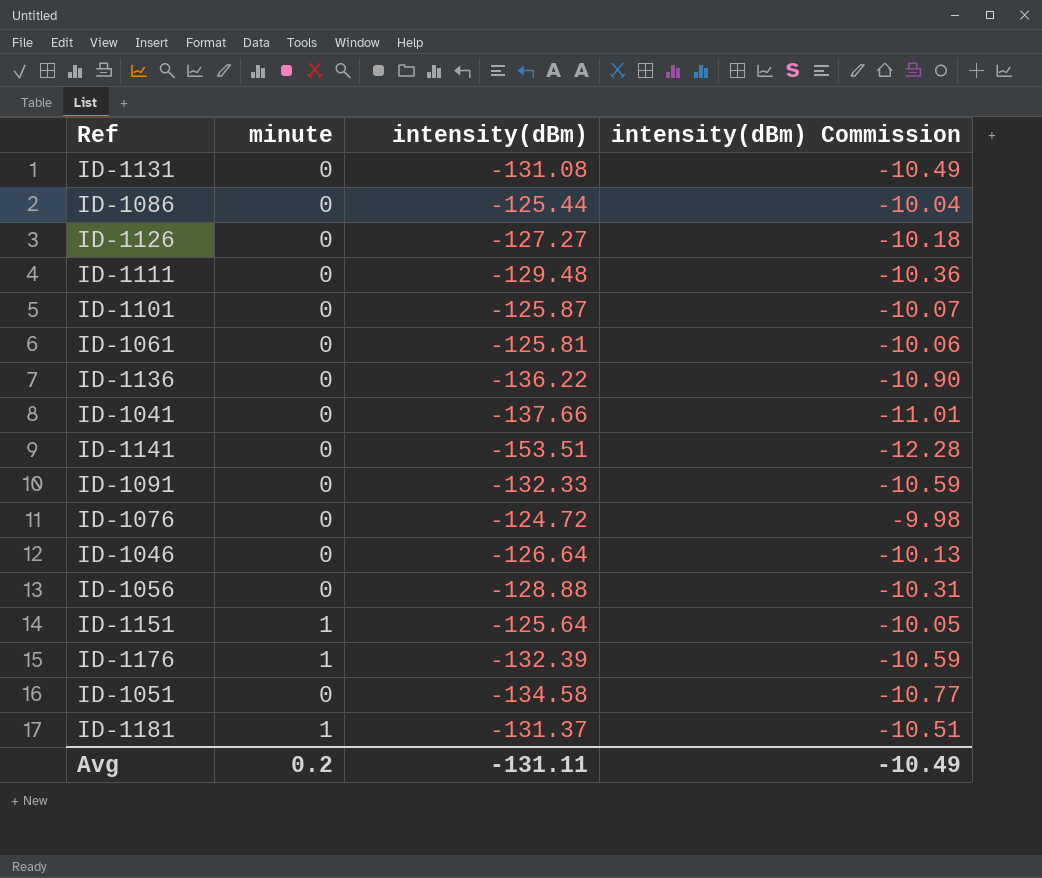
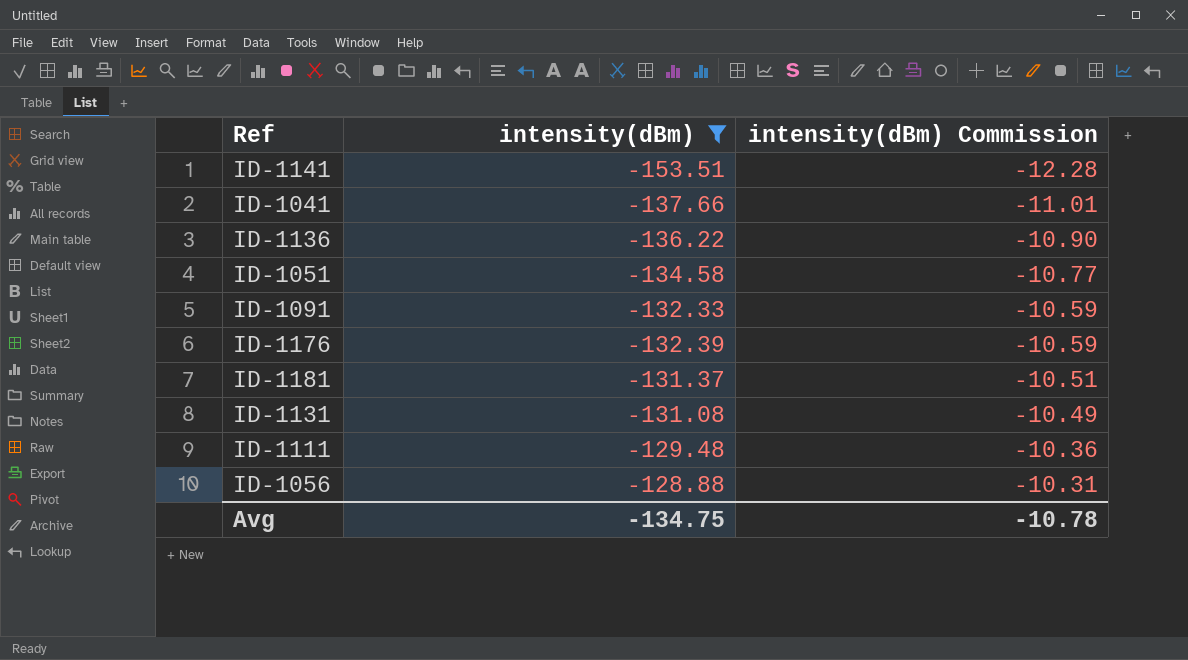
filter: none -> intensity(dBm) <= -128.88
row order: none -> intensity(dBm) Commission ascending
column minute | position: 2 -> none
Avg | intensity(dBm): -131.11 -> -134.75
Avg | intensity(dBm) Commission: -10.49 -> -10.78

